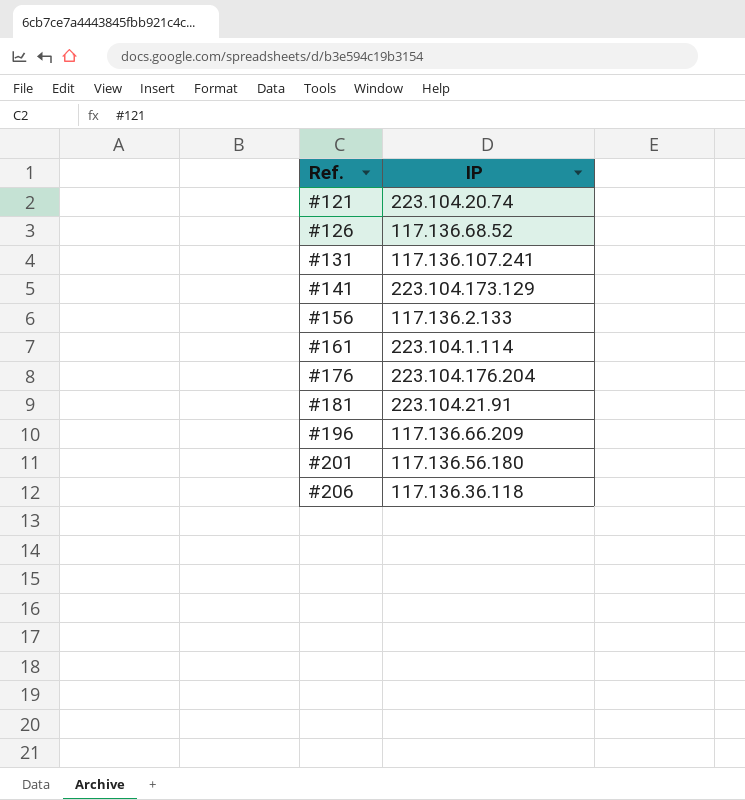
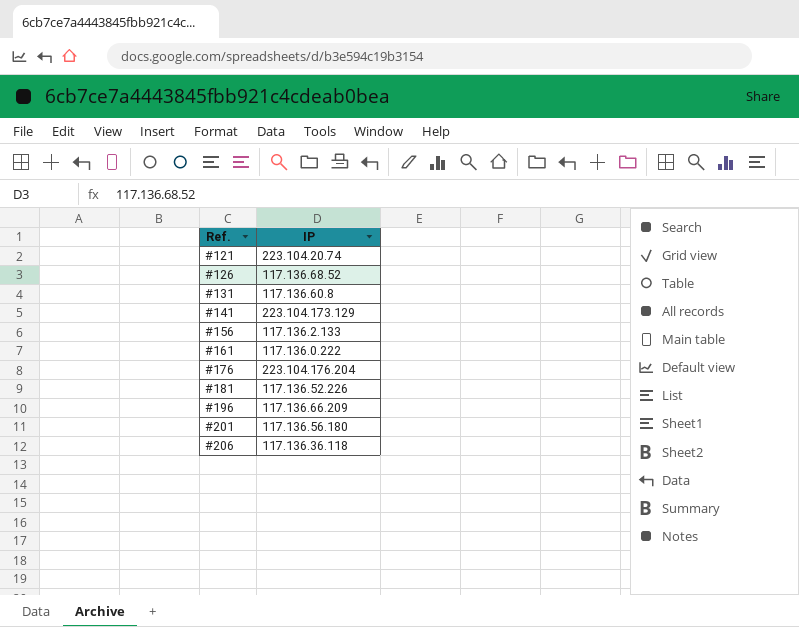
#131 | IP: 117.136.107.241 -> 117.136.60.8
#161 | IP: 223.104.1.114 -> 117.136.0.222
#181 | IP: 223.104.21.91 -> 117.136.52.226

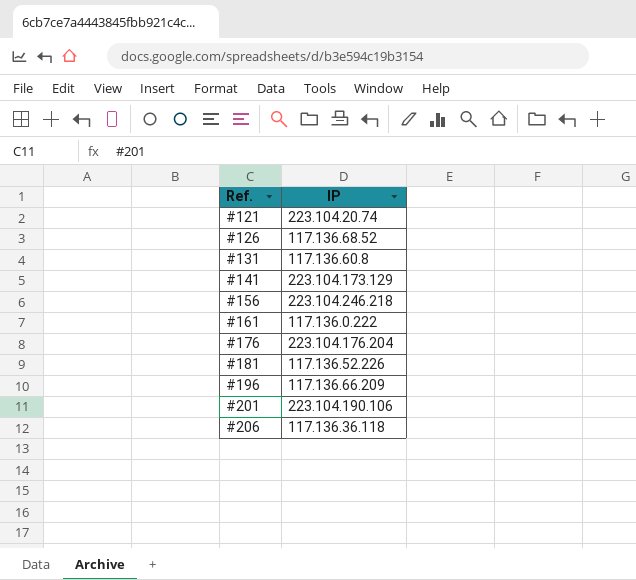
#156 | IP: 117.136.2.133 -> 223.104.246.218
#201 | IP: 117.136.56.180 -> 223.104.190.106

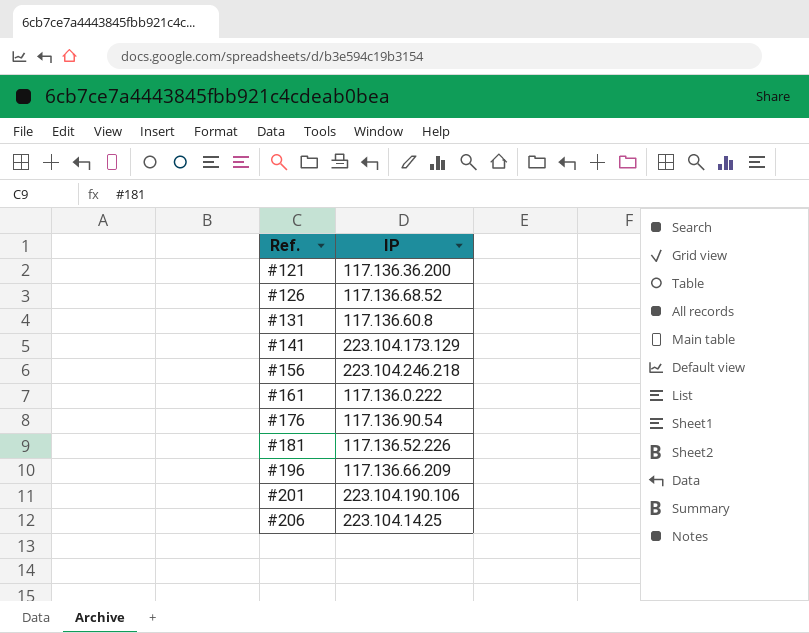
#121 | IP: 223.104.20.74 -> 117.136.36.200
#176 | IP: 223.104.176.204 -> 117.136.90.54
#206 | IP: 117.136.36.118 -> 223.104.14.25

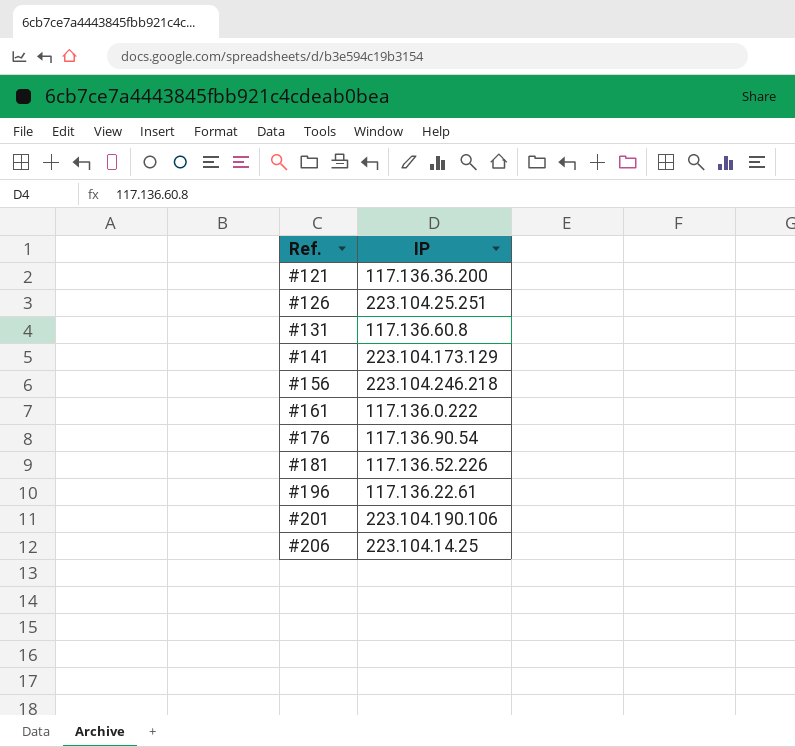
#126 | IP: 117.136.68.52 -> 223.104.25.251
#196 | IP: 117.136.66.209 -> 117.136.22.61

